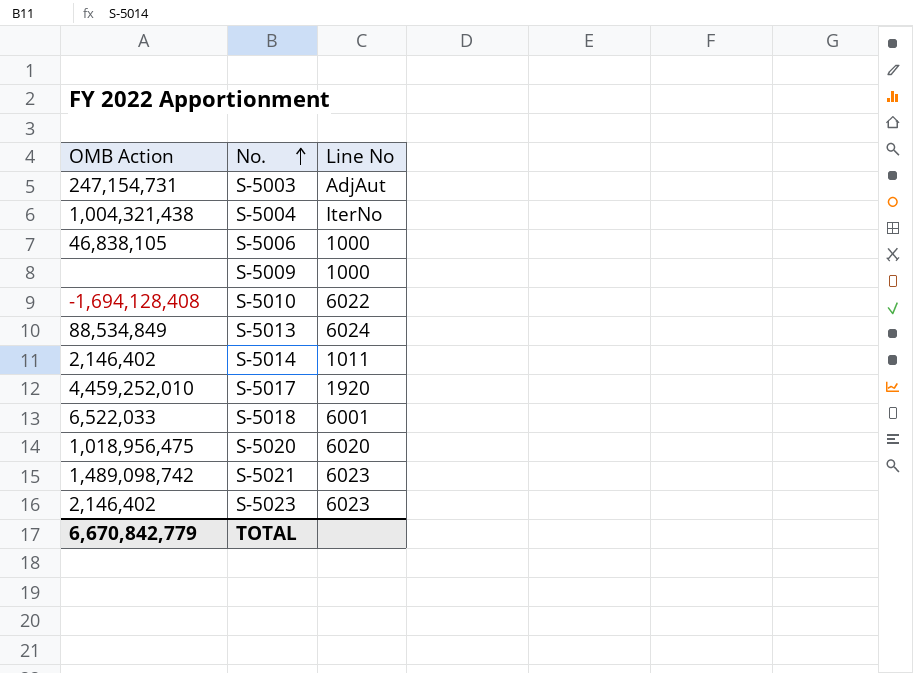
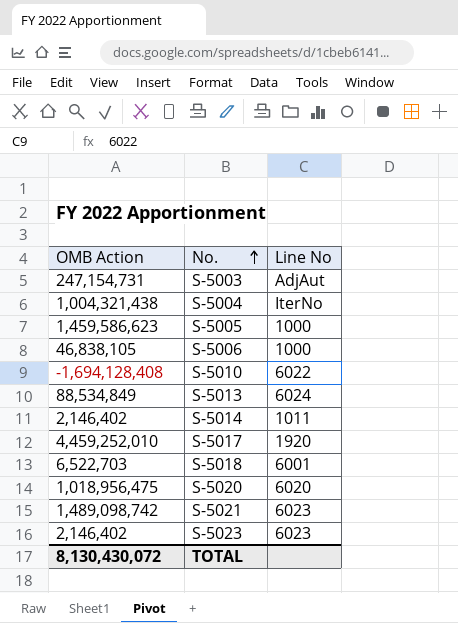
row S-5009: none | 1000 -> none
row S-5005: none -> 1,459,586,623 | 1000
S-5018 | OMB Action: 6,522,033 -> 6,522,703
TOTAL | OMB Action: 6,670,842,779 -> 8,130,430,072

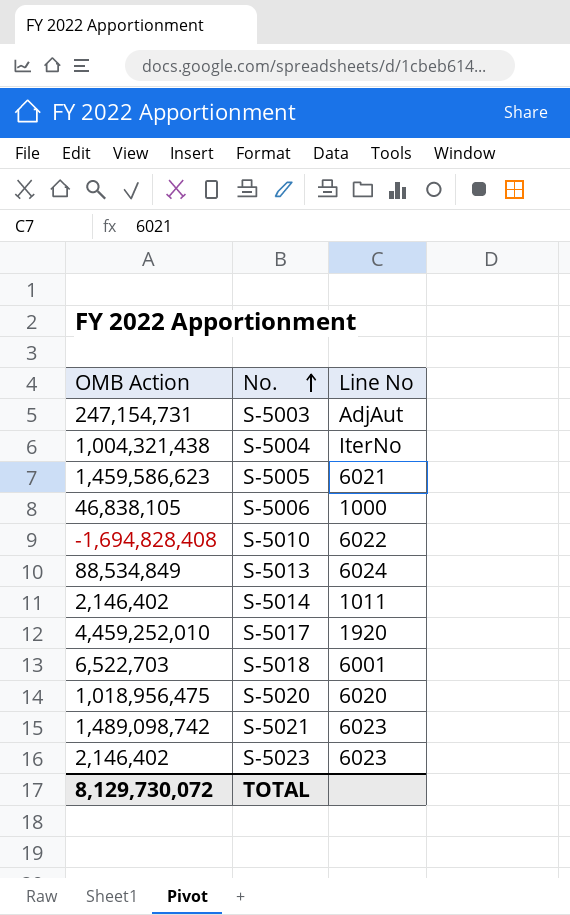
S-5005 | Line No: 1000 -> 6021
S-5010 | OMB Action: -1,694,128,408 -> -1,694,828,408
TOTAL | OMB Action: 8,130,430,072 -> 8,129,730,072

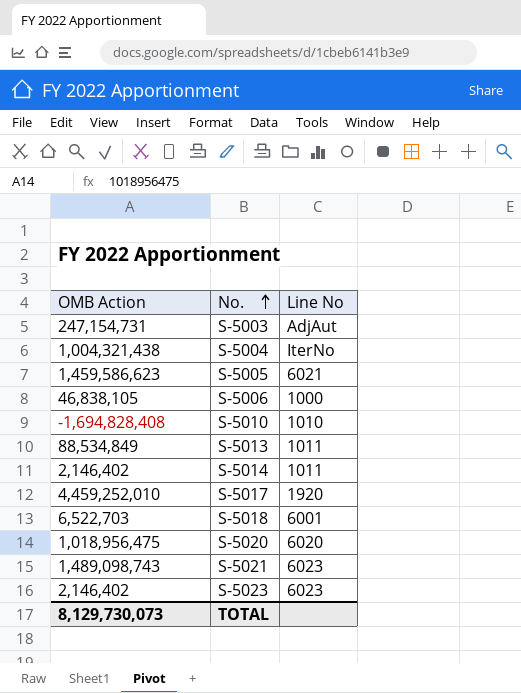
S-5010 | Line No: 6022 -> 1010
S-5013 | Line No: 6024 -> 1011
S-5021 | OMB Action: 1,489,098,742 -> 1,489,098,743
TOTAL | OMB Action: 8,129,730,072 -> 8,129,730,073

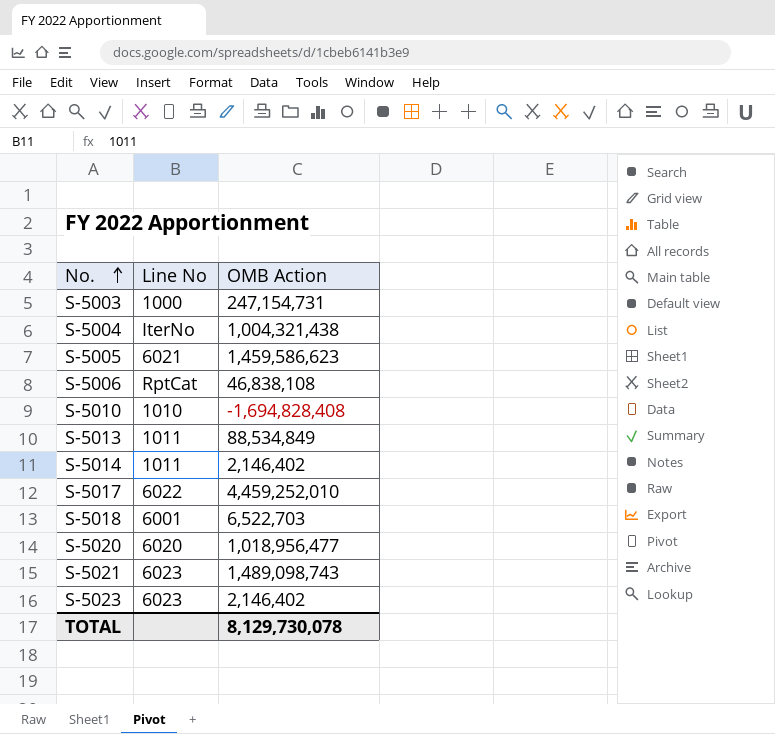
column OMB Action | position: 1 -> 3
S-5003 | Line No: AdjAut -> 1000
S-5006 | Line No: 1000 -> RptCat
S-5006 | OMB Action: 46,838,105 -> 46,838,108
S-5017 | Line No: 1920 -> 6022
S-5020 | OMB Action: 1,018,956,475 -> 1,018,956,477
TOTAL | OMB Action: 8,129,730,073 -> 8,129,730,078

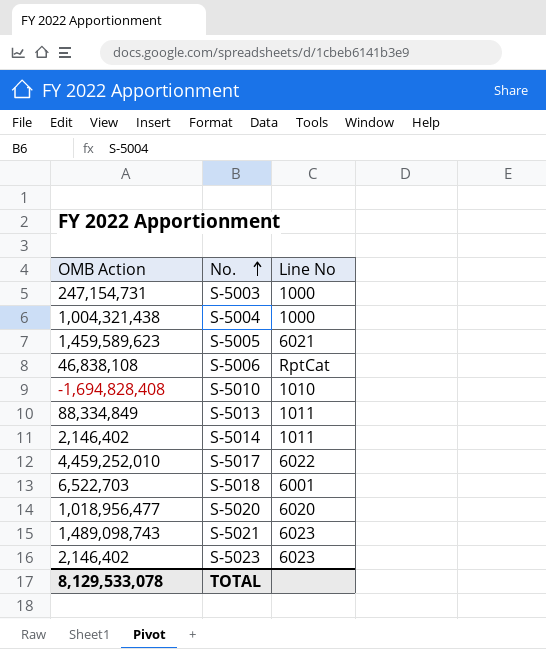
column OMB Action | position: 3 -> 1
S-5004 | Line No: IterNo -> 1000
S-5005 | OMB Action: 1,459,586,623 -> 1,459,589,623
S-5013 | OMB Action: 88,534,849 -> 88,334,849
TOTAL | OMB Action: 8,129,730,078 -> 8,129,533,078

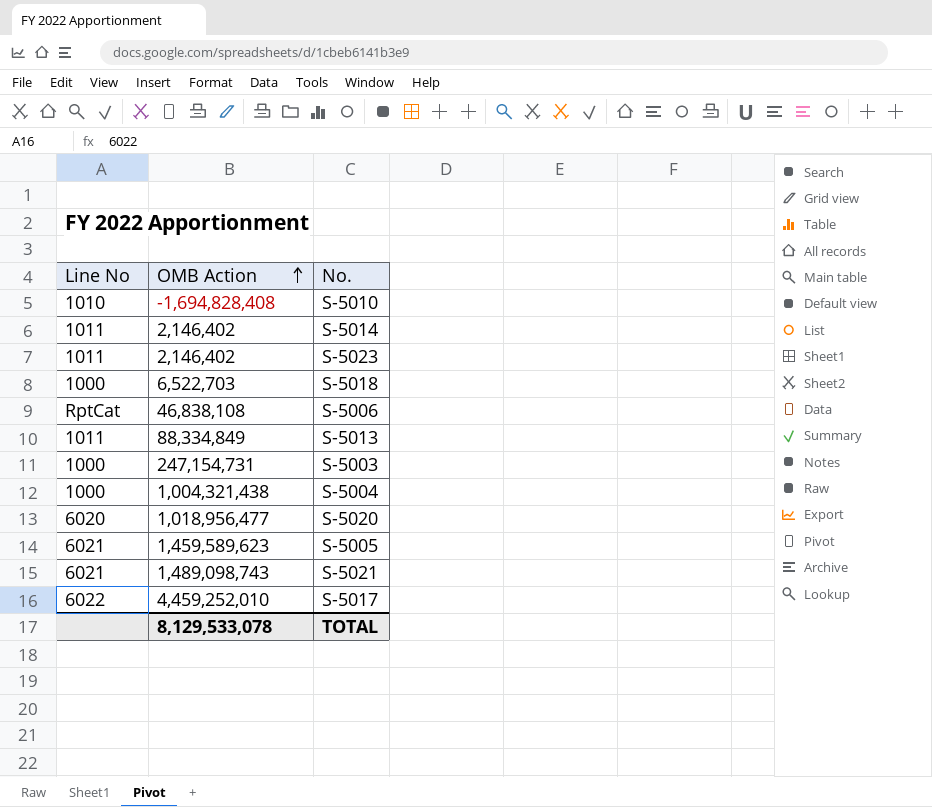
row order: No. ascending -> OMB Action ascending
column Line No | position: 3 -> 1
S-5023 | Line No: 6023 -> 1011
S-5018 | Line No: 6001 -> 1000
S-5021 | Line No: 6023 -> 6021

